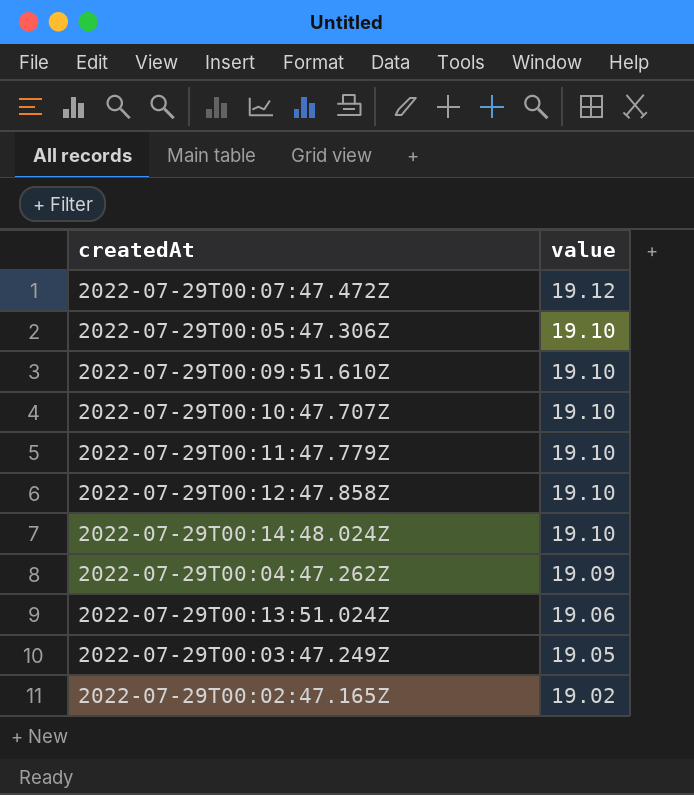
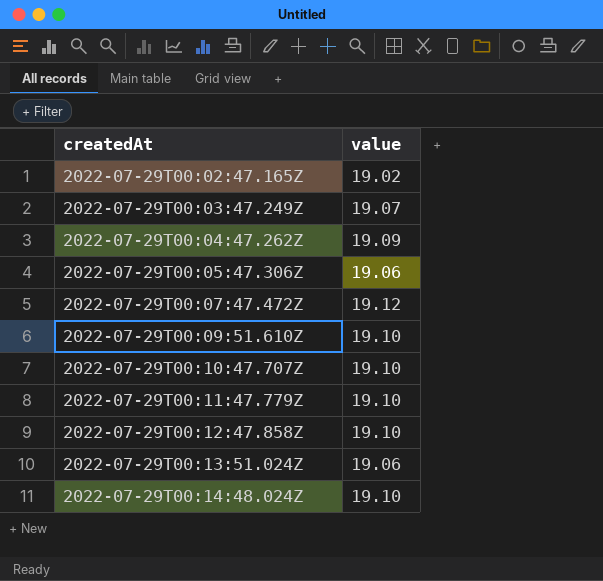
row order: value descending -> createdAt ascending
2022-07-29T00:03:47.249Z | value: 19.05 -> 19.07
2022-07-29T00:05:47.306Z | value: 19.10 -> 19.06

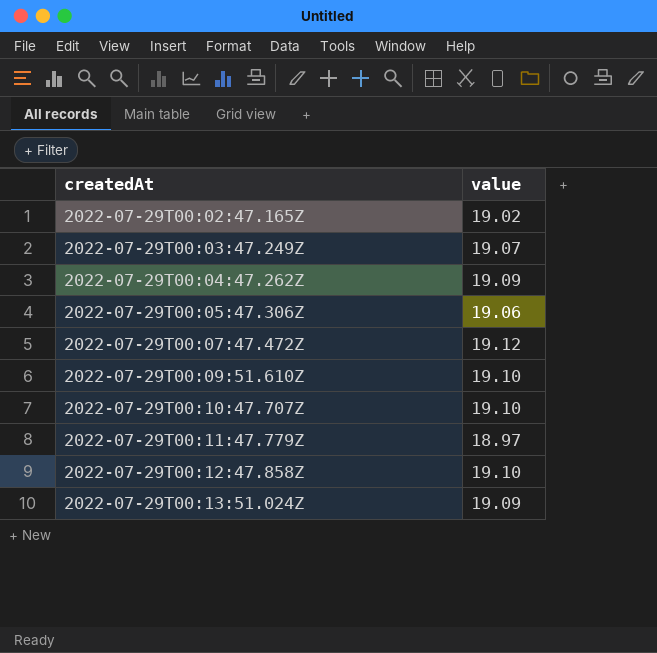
row 2022-07-29T00:14:48.024Z: 19.10 -> none
2022-07-29T00:11:47.779Z | value: 19.10 -> 18.97
2022-07-29T00:13:51.024Z | value: 19.06 -> 19.09

